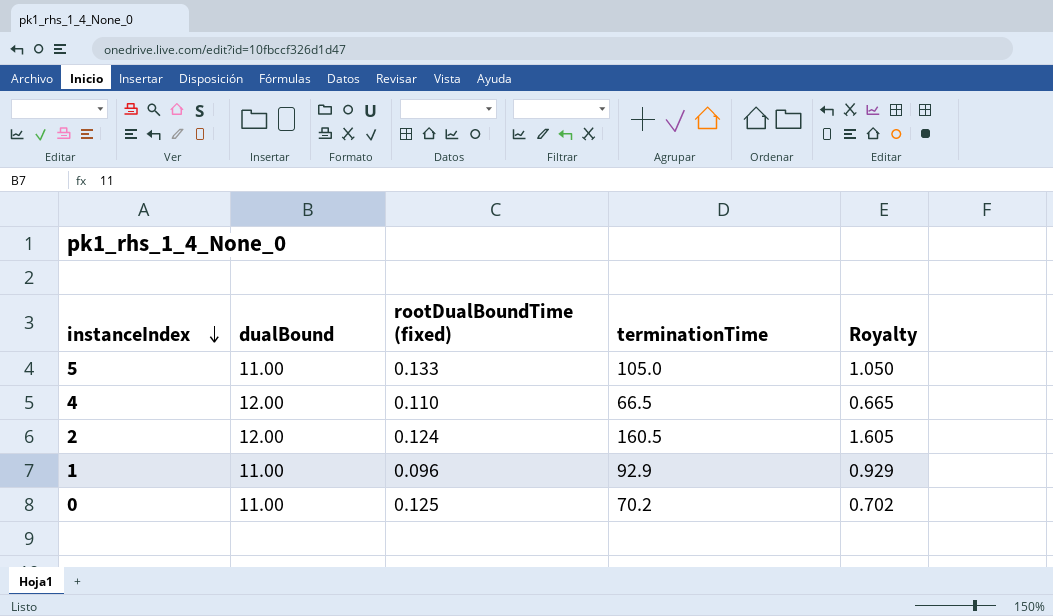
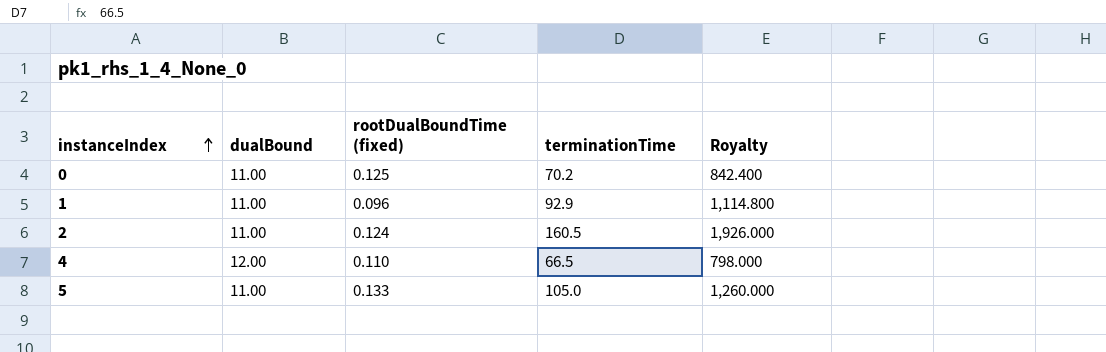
row order: instanceIndex descending -> instanceIndex ascending
column Royalty | formula: [terminationTime] * 0.01 -> [terminationTime] * 12
2 | dualBound: 12.00 -> 11.00

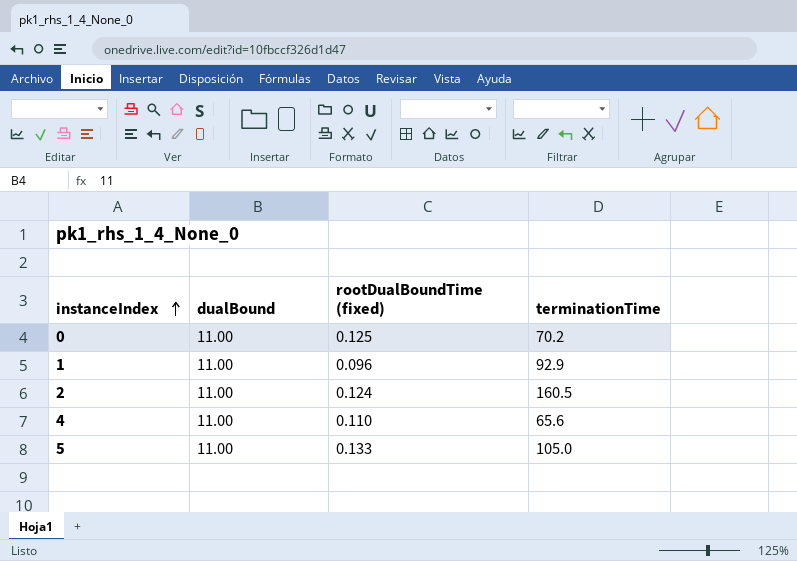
column Royalty | formula: [terminationTime] * 12 -> none
4 | dualBound: 12.00 -> 11.00
4 | terminationTime: 66.5 -> 65.6

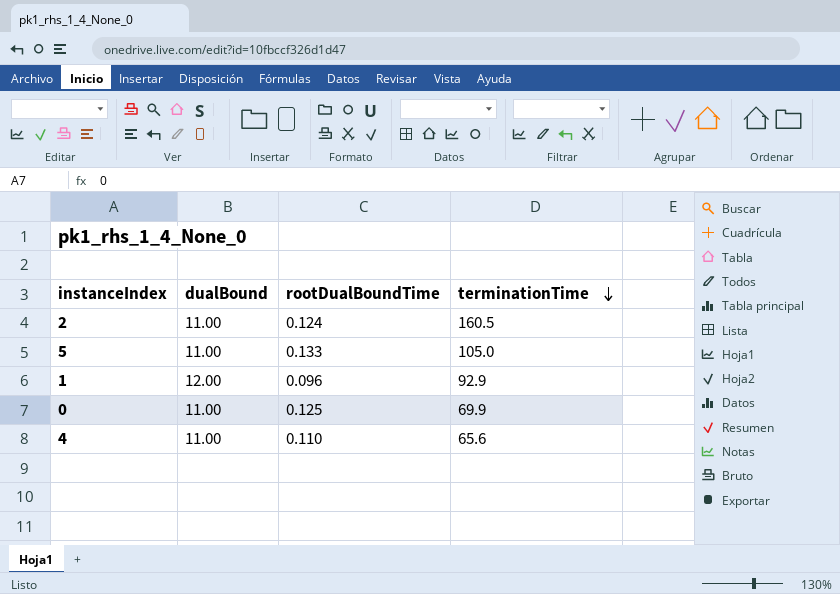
row order: instanceIndex ascending -> terminationTime descending
column name: rootDualBoundTime (fixed) -> rootDualBoundTime
1 | dualBound: 11.00 -> 12.00
0 | terminationTime: 70.2 -> 69.9

